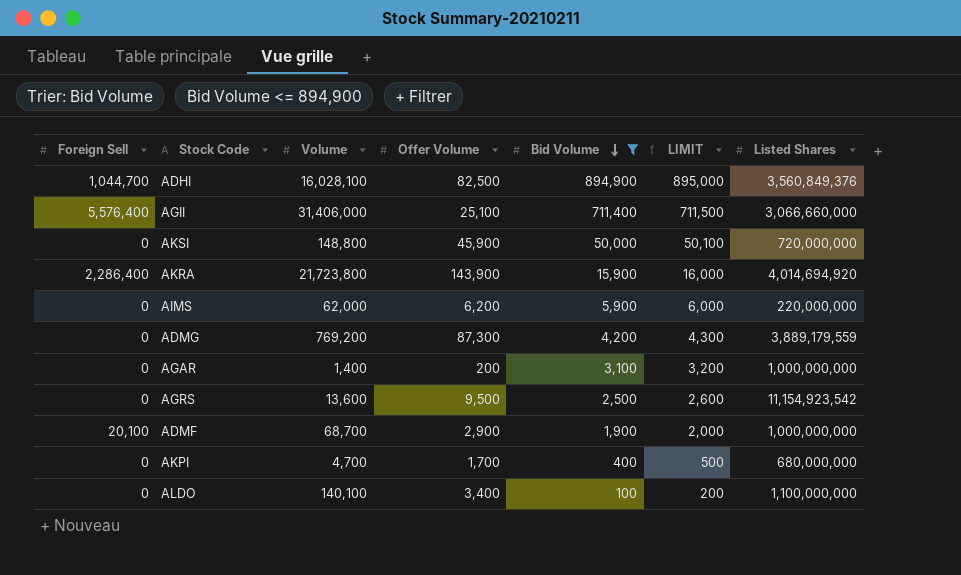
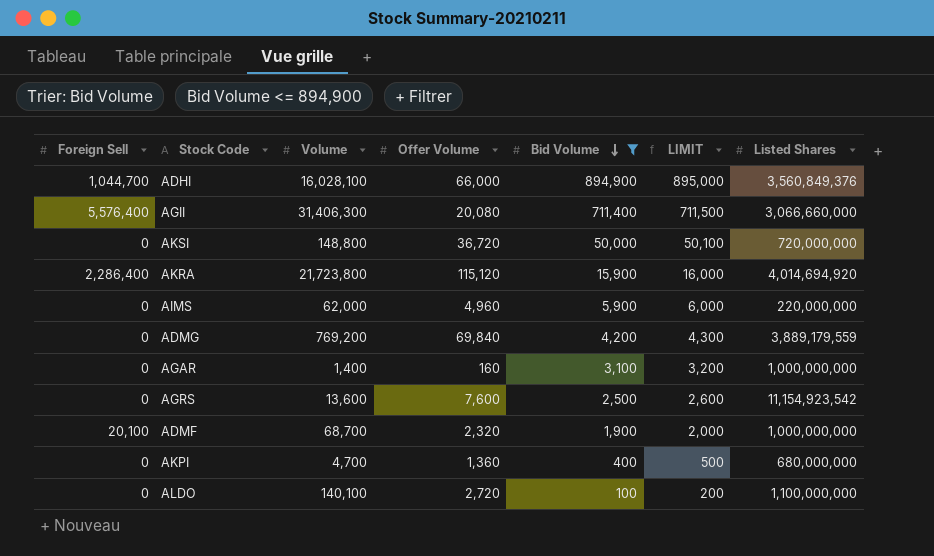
ADHI | Offer Volume: 82,500 -> 66,000
AGII | Volume: 31,406,000 -> 31,406,300
AGII | Offer Volume: 25,100 -> 20,080
AKSI | Offer Volume: 45,900 -> 36,720
AKRA | Offer Volume: 143,900 -> 115,120
AIMS | Offer Volume: 6,200 -> 4,960
ADMG | Offer Volume: 87,300 -> 69,840
AGAR | Offer Volume: 200 -> 160
AGRS | Offer Volume: 9,500 -> 7,600
ADMF | Offer Volume: 2,900 -> 2,320
AKPI | Offer Volume: 1,700 -> 1,360
ALDO | Offer Volume: 3,400 -> 2,720

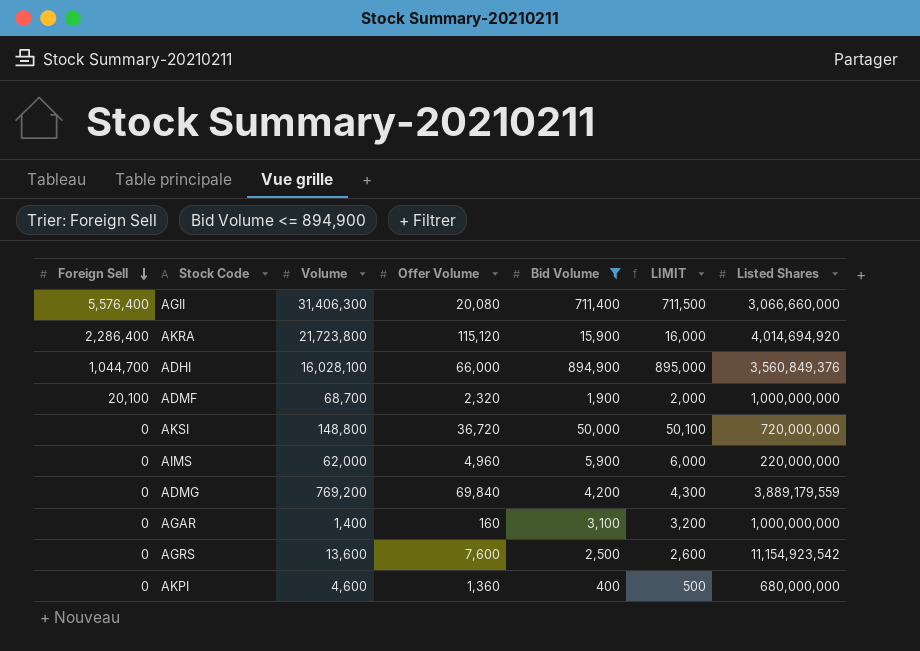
row order: Bid Volume descending -> Foreign Sell descending
row ALDO: 0 | 140,100 | 2,720 | 100 | 200 | 1,100,000,000 -> none
AKPI | Volume: 4,700 -> 4,600

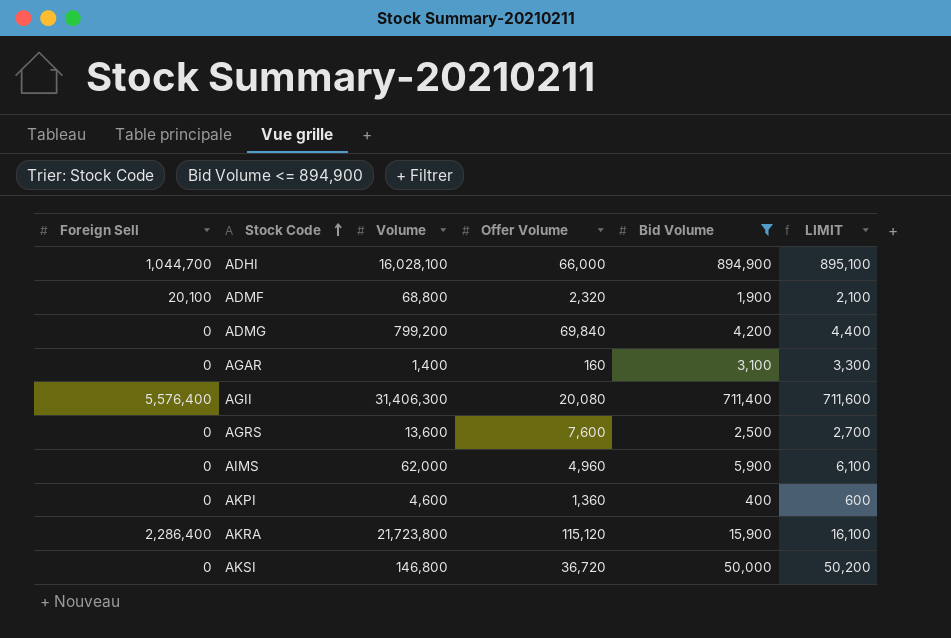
row order: Foreign Sell descending -> Stock Code ascending
column Listed Shares | position: 7 -> none
column LIMIT | formula: [Bid Volume] + 100 -> [Bid Volume] + 200
ADMF | Volume: 68,700 -> 68,800
ADMG | Volume: 769,200 -> 799,200
AKSI | Volume: 148,800 -> 146,800

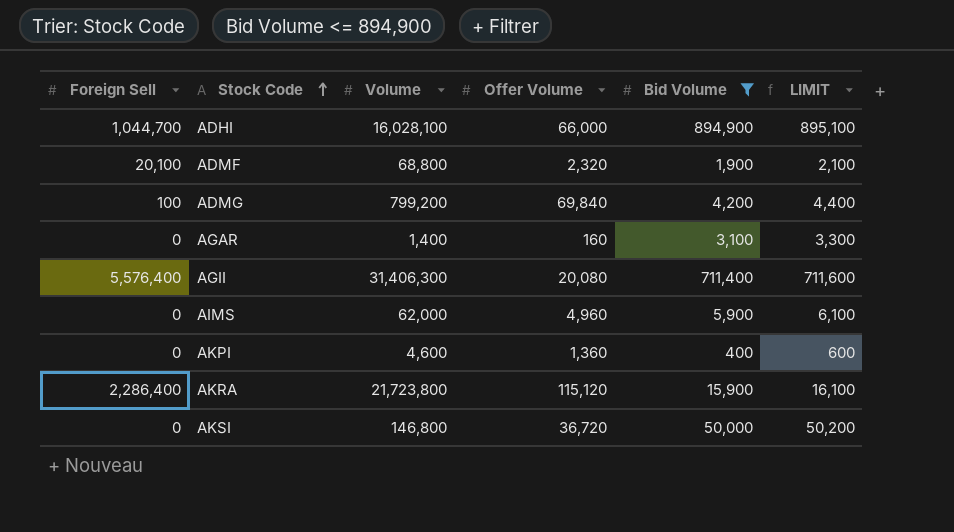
row AGRS: 0 | 13,600 | 7,600 | 2,500 | 2,700 -> none
ADMG | Foreign Sell: 0 -> 100

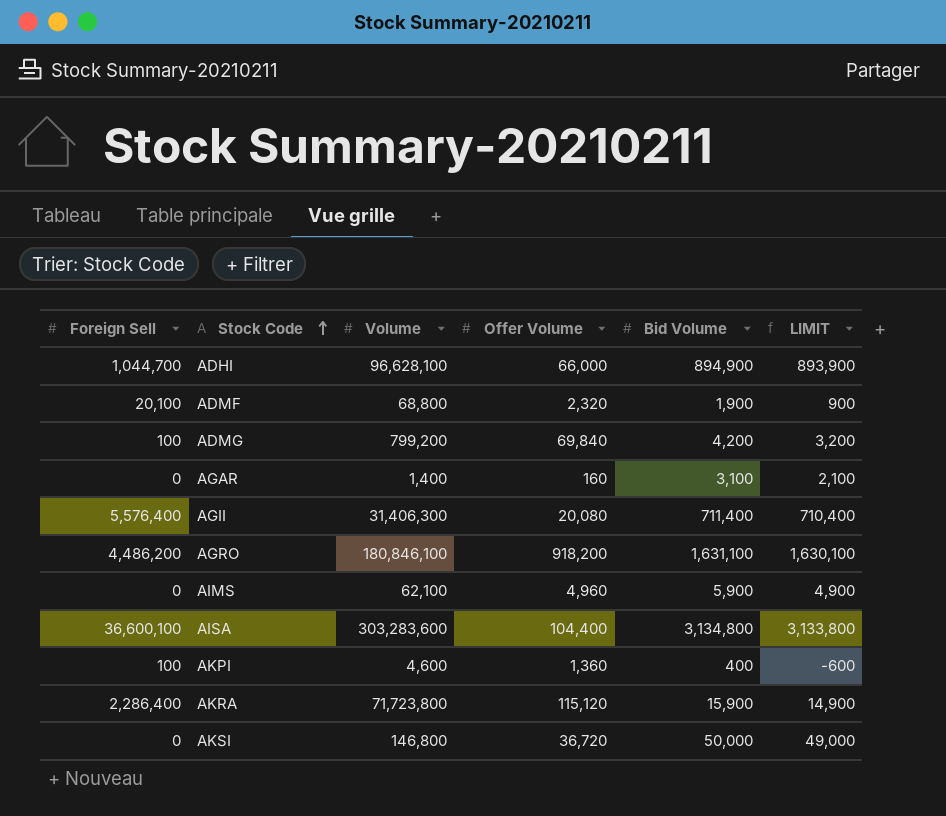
filter: Bid Volume <= 894,900 -> none
column LIMIT | formula: [Bid Volume] + 200 -> [Bid Volume] - 1000
ADHI | Volume: 16,028,100 -> 96,628,100
AIMS | Volume: 62,000 -> 62,100
AKPI | Foreign Sell: 0 -> 100
AKRA | Volume: 21,723,800 -> 71,723,800

